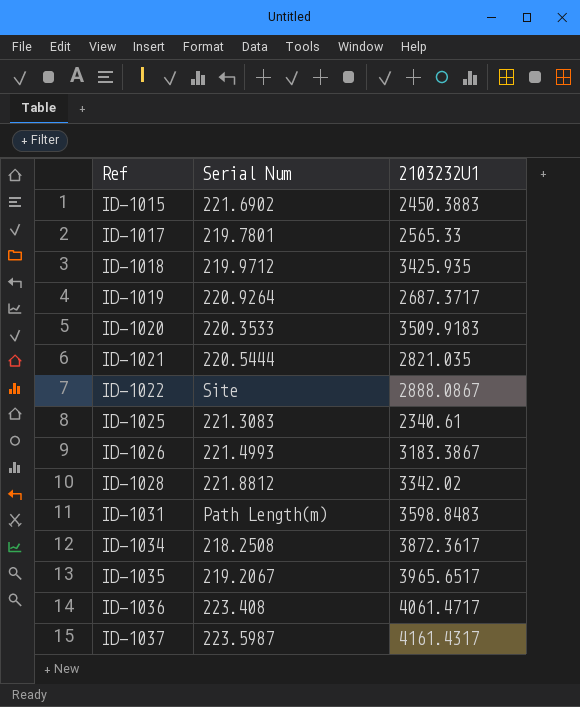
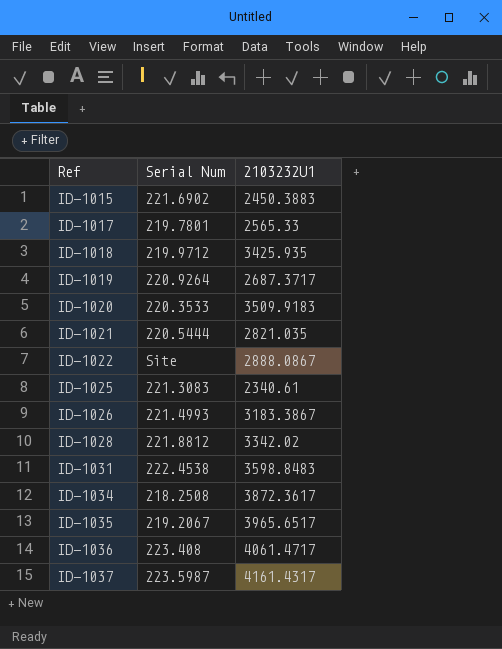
ID-1031 | Serial Num: Path Length(m) -> 222.4538

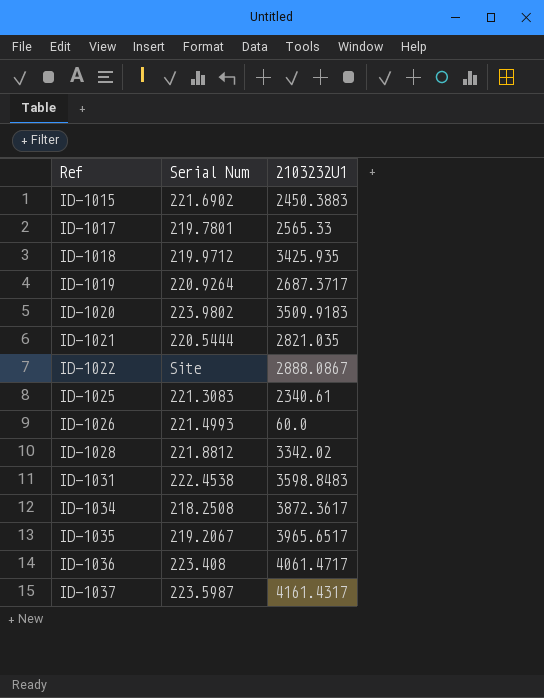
ID-1020 | Serial Num: 220.3533 -> 223.9802
ID-1026 | 2103232U1: 3183.3867 -> 60.0

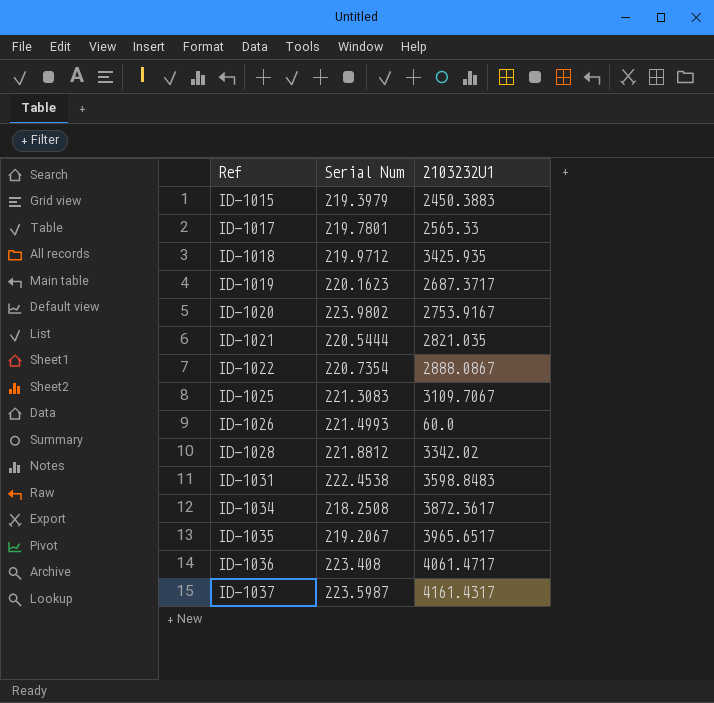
ID-1015 | Serial Num: 221.6902 -> 219.3979
ID-1019 | Serial Num: 220.9264 -> 220.1623
ID-1020 | 2103232U1: 3509.9183 -> 2753.9167
ID-1022 | Serial Num: Site -> 220.7354
ID-1025 | 2103232U1: 2340.61 -> 3109.7067

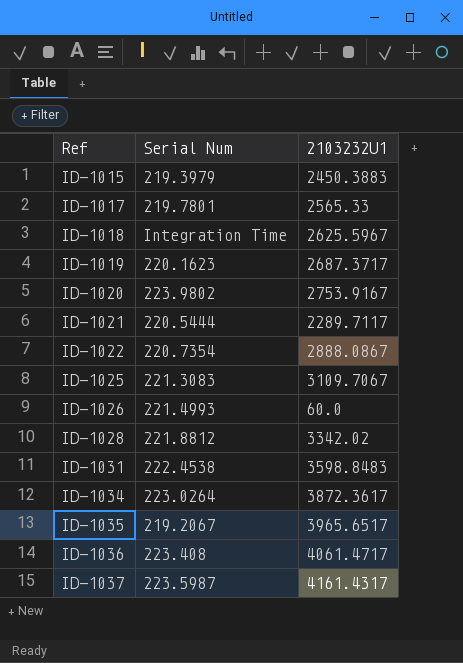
ID-1018 | Serial Num: 219.9712 -> Integration Time
ID-1018 | 2103232U1: 3425.935 -> 2625.5967
ID-1021 | 2103232U1: 2821.035 -> 2289.7117
ID-1034 | Serial Num: 218.2508 -> 223.0264

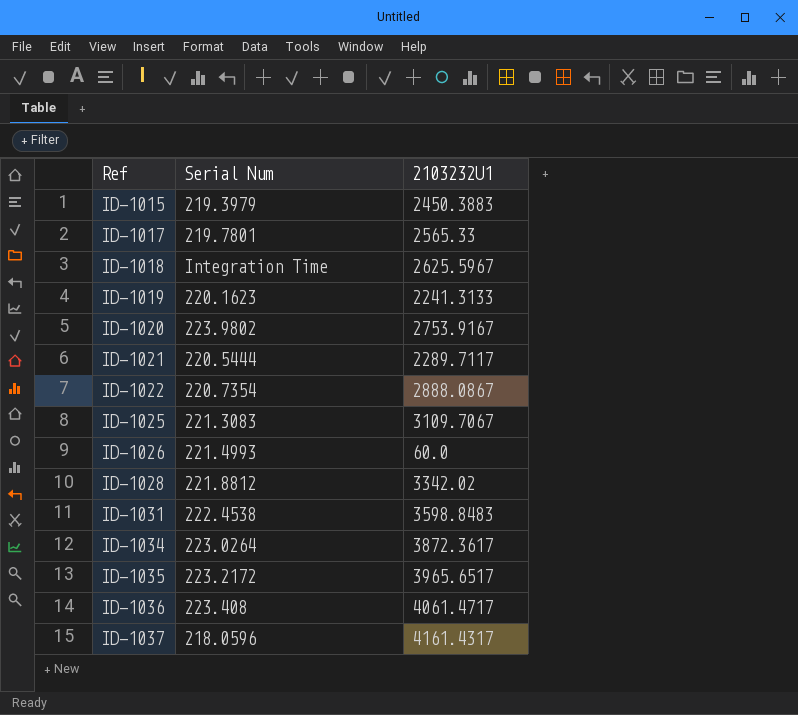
ID-1019 | 2103232U1: 2687.3717 -> 2241.3133
ID-1035 | Serial Num: 219.2067 -> 223.2172
ID-1037 | Serial Num: 223.5987 -> 218.0596

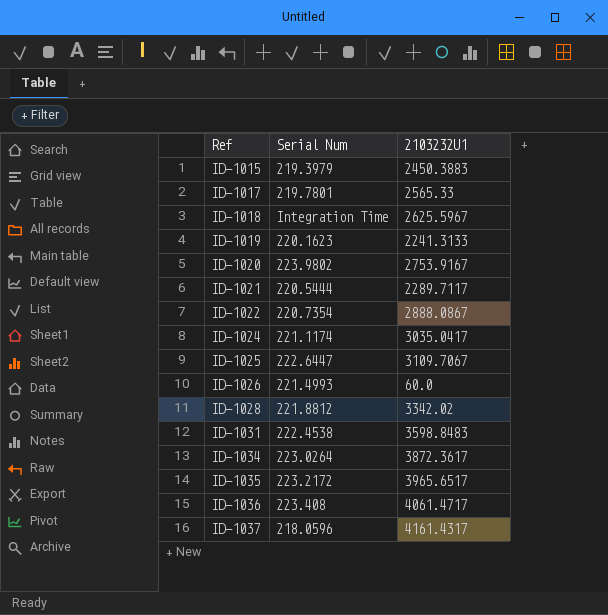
row ID-1024: none -> 221.1174 | 3035.0417
ID-1025 | Serial Num: 221.3083 -> 222.6447

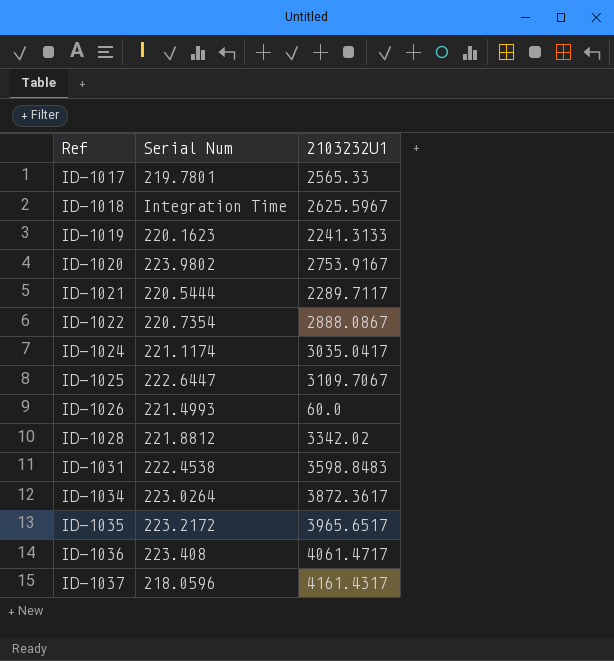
row ID-1015: 219.3979 | 2450.3883 -> none

